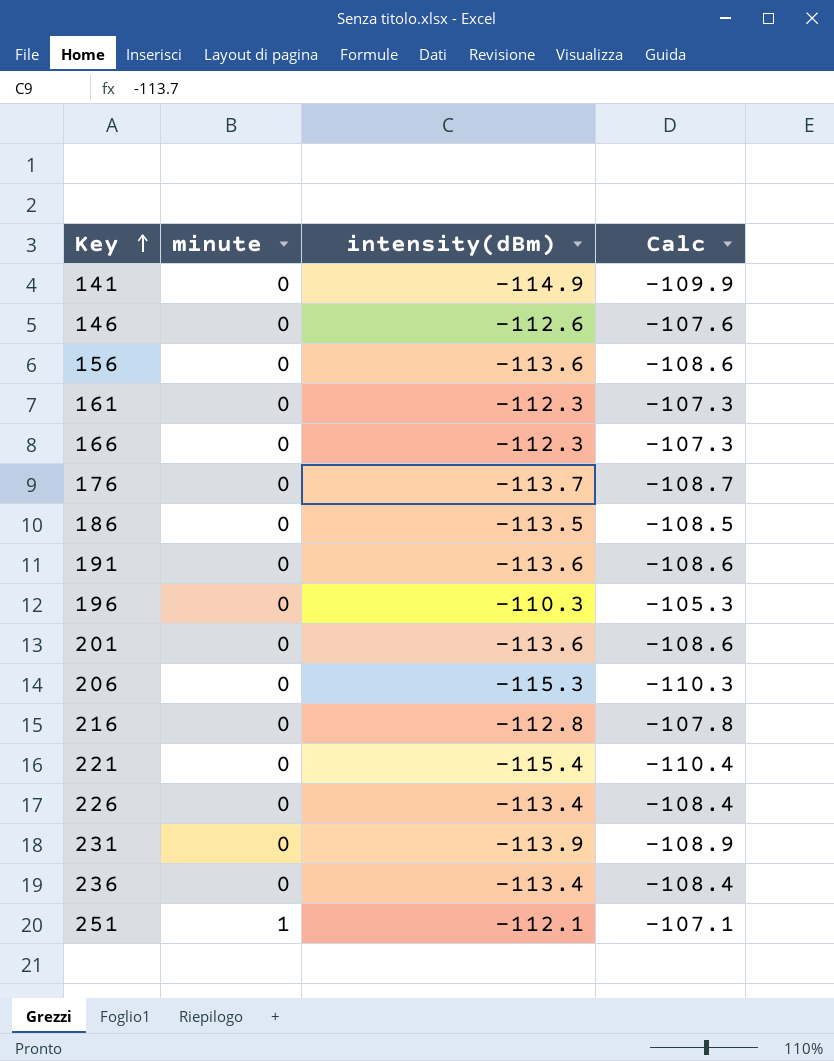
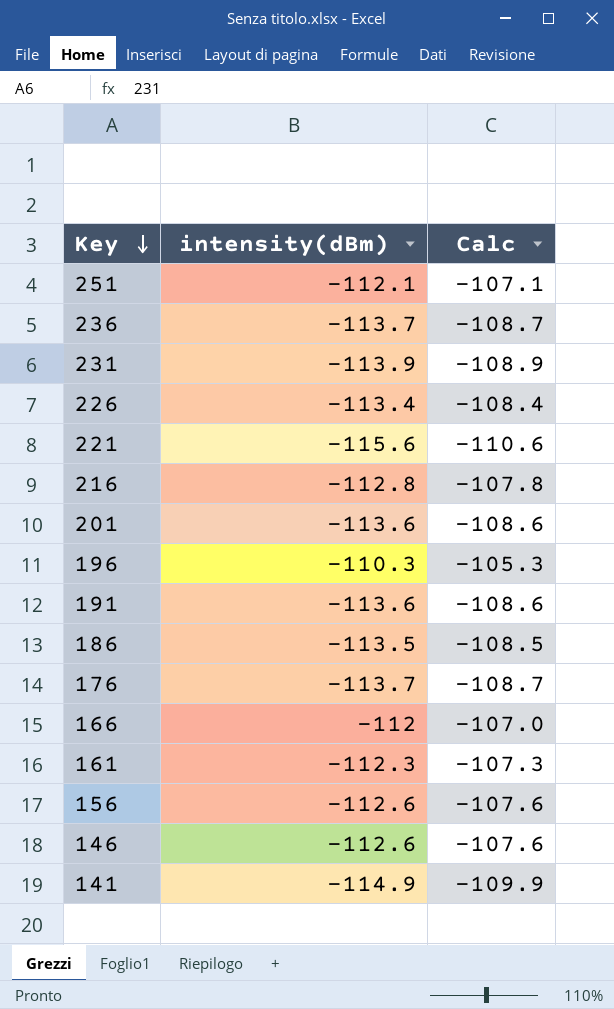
row order: Key ascending -> Key descending
column minute | position: 2 -> none
row 206: 0 | -115.3 | -110.3 -> none
236 | intensity(dBm): -113.4 -> -113.7
236 | Calc: -108.4 -> -108.7
221 | intensity(dBm): -115.4 -> -115.6
221 | Calc: -110.4 -> -110.6
166 | intensity(dBm): -112.3 -> -112
166 | Calc: -107.3 -> -107.0
156 | intensity(dBm): -113.6 -> -112.6
156 | Calc: -108.6 -> -107.6

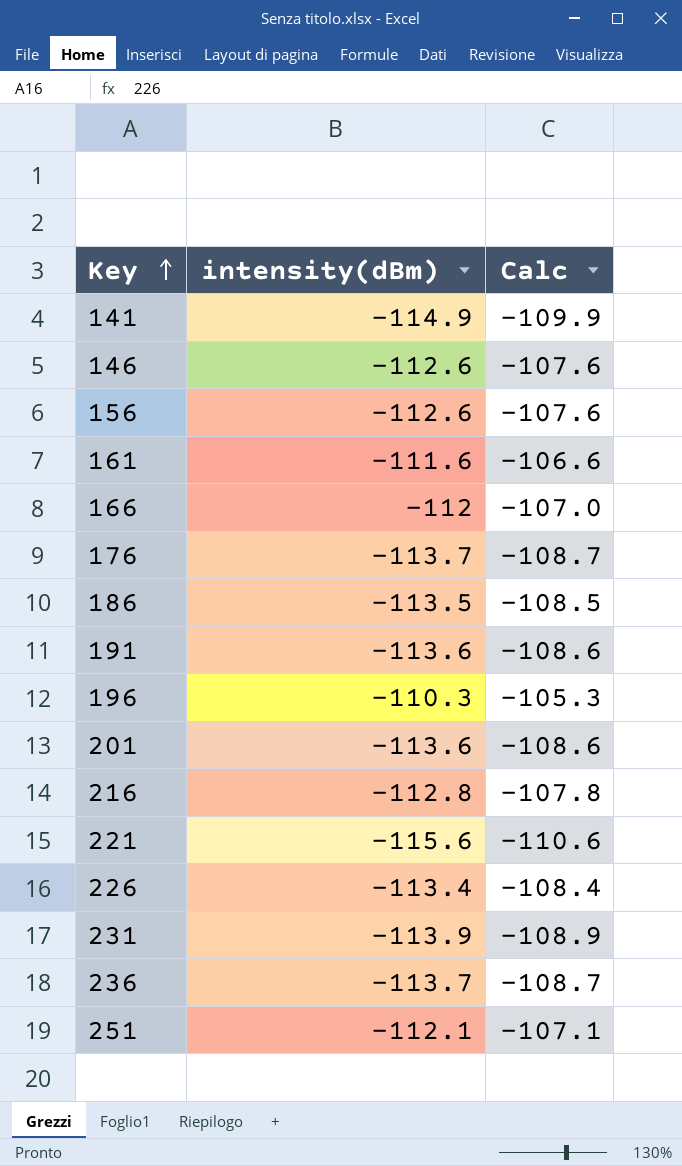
row order: Key descending -> Key ascending
161 | intensity(dBm): -112.3 -> -111.6
161 | Calc: -107.3 -> -106.6

